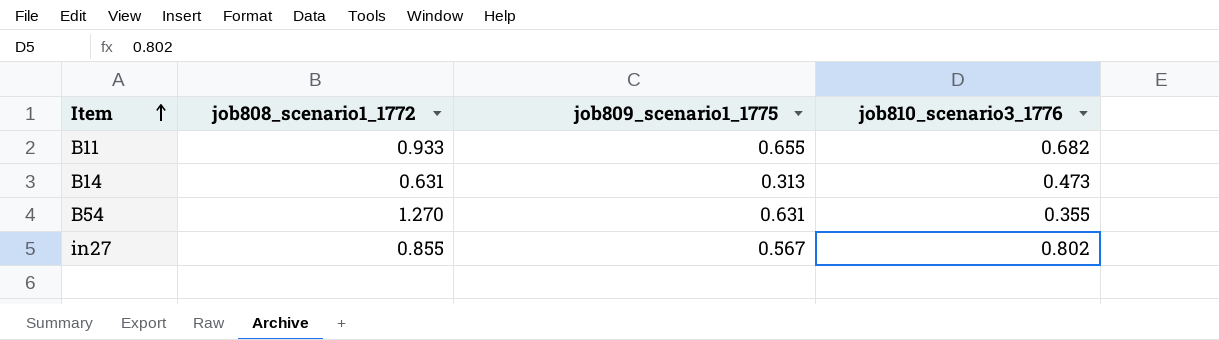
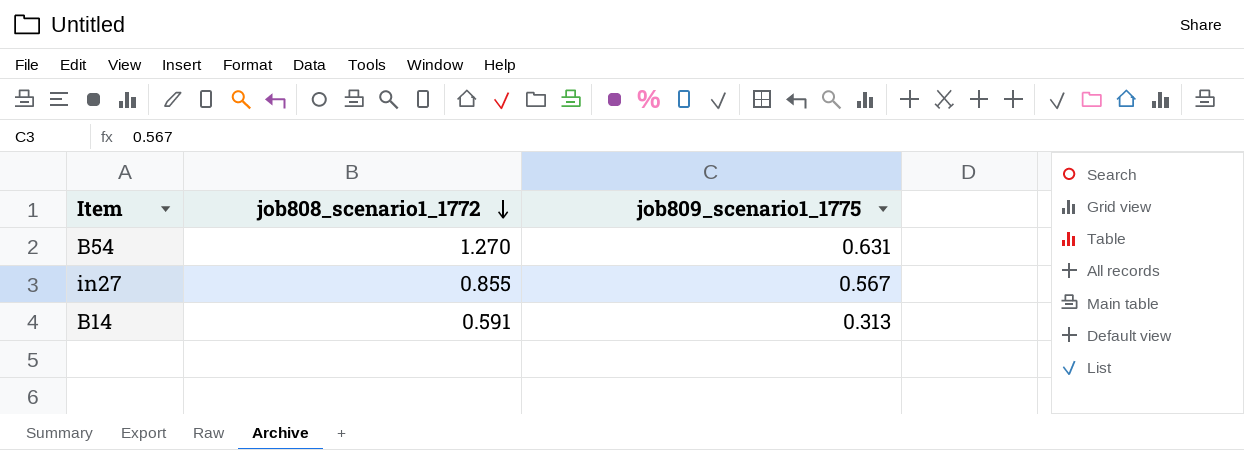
row order: Item ascending -> job808_scenario1_1772 descending
column job810_scenario3_1776 | position: 4 -> none
row B11: 0.933 | 0.655 | 0.682 -> none
B14 | job808_scenario1_1772: 0.631 -> 0.591

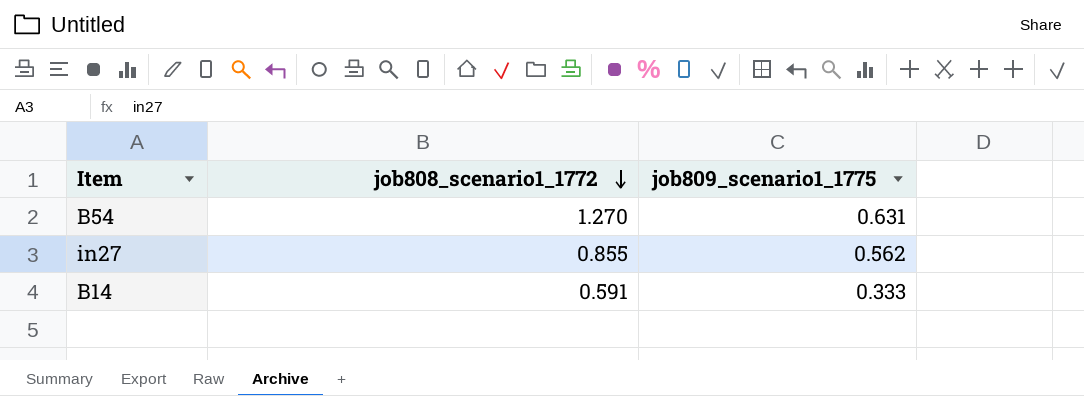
in27 | job809_scenario1_1775: 0.567 -> 0.562
B14 | job809_scenario1_1775: 0.313 -> 0.333

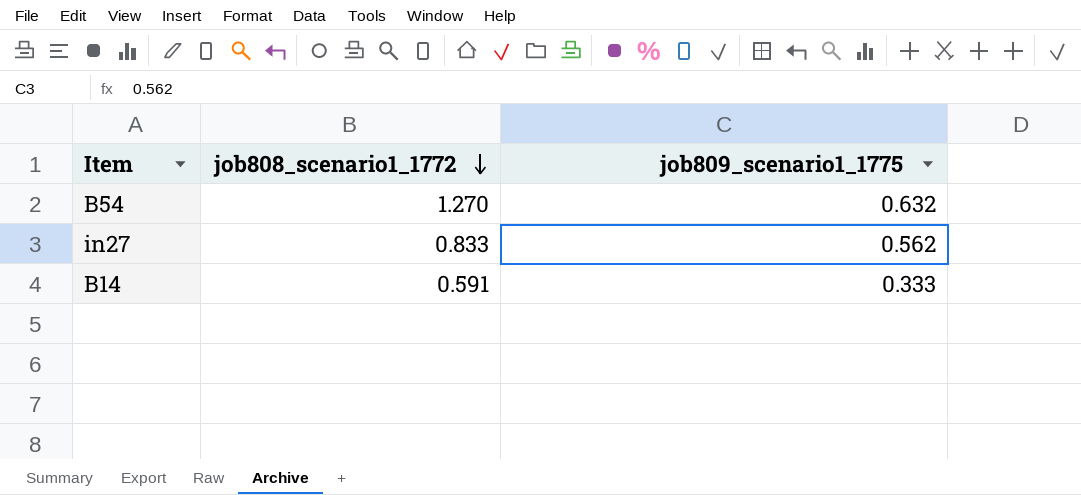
B54 | job809_scenario1_1775: 0.631 -> 0.632
in27 | job808_scenario1_1772: 0.855 -> 0.833

